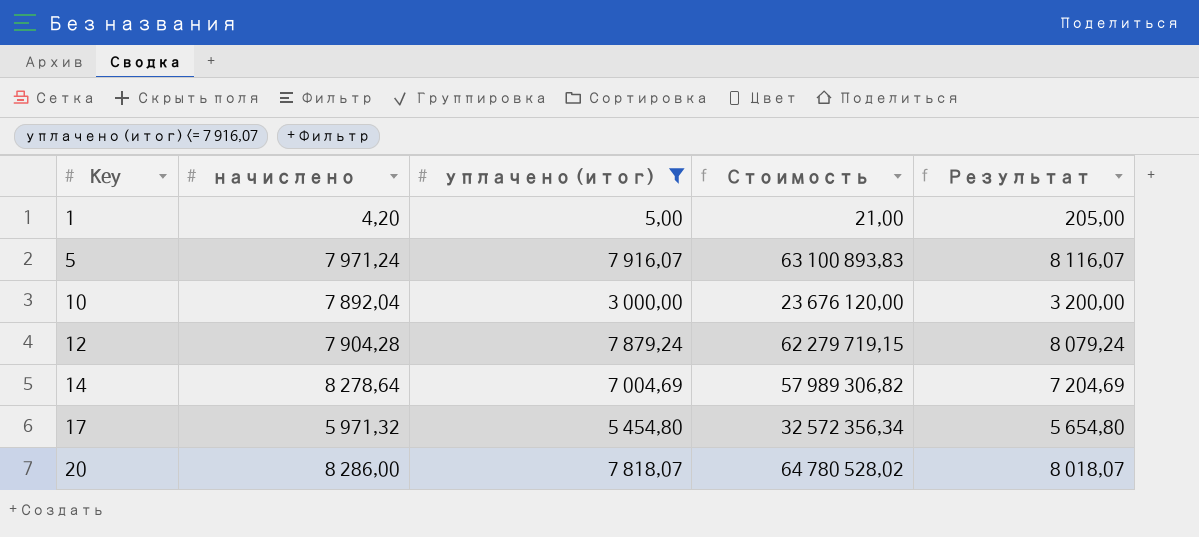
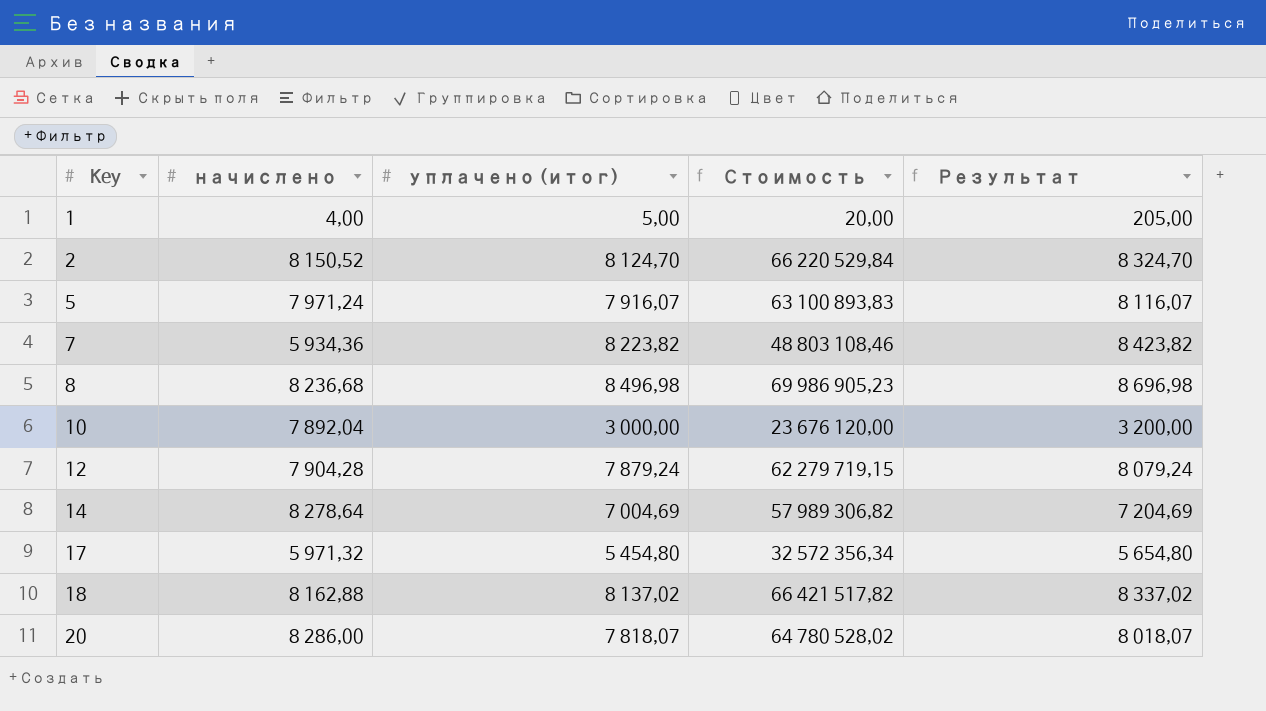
filter: уплачено (итог) <= 7 916,07 -> none
1 | начислено: 4,20 -> 4,00
1 | Стоимость: 21,00 -> 20,00

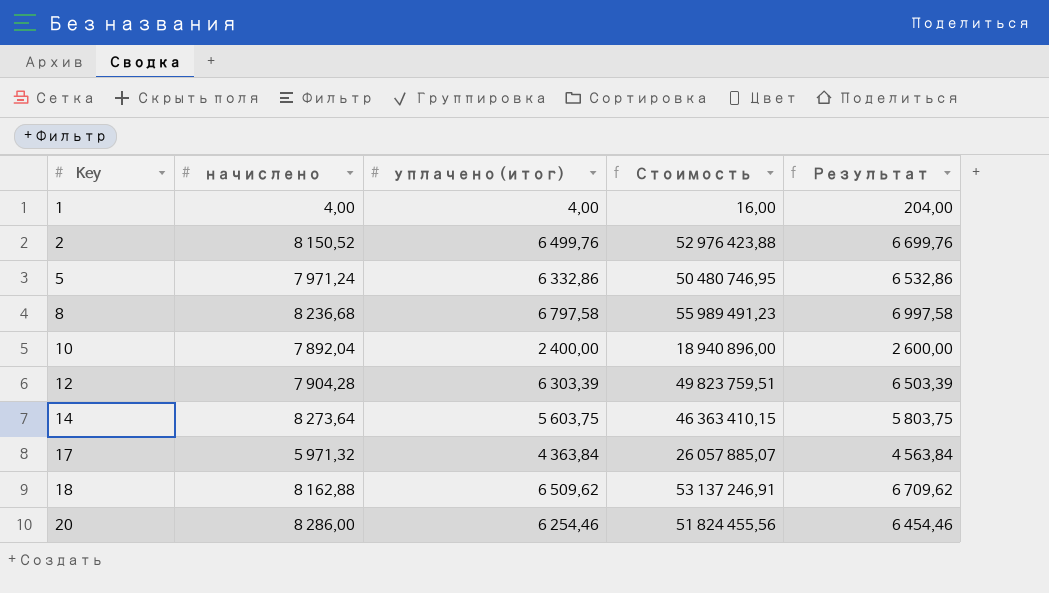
row 7: 5 934,36 | 8 223,82 | 48 803 108,46 | 8 423,82 -> none
1 | уплачено (итог): 5,00 -> 4,00
1 | Стоимость: 20,00 -> 16,00
1 | Результат: 205,00 -> 204,00
2 | уплачено (итог): 8 124,70 -> 6 499,76
2 | Стоимость: 66 220 529,84 -> 52 976 423,88
2 | Результат: 8 324,70 -> 6 699,76
5 | уплачено (итог): 7 916,07 -> 6 332,86
5 | Стоимость: 63 100 893,83 -> 50 480 746,95
5 | Результат: 8 116,07 -> 6 532,86
8 | уплачено (итог): 8 496,98 -> 6 797,58
8 | Стоимость: 69 986 905,23 -> 55 989 491,23
8 | Результат: 8 696,98 -> 6 997,58
10 | уплачено (итог): 3 000,00 -> 2 400,00
10 | Стоимость: 23 676 120,00 -> 18 940 896,00
10 | Результат: 3 200,00 -> 2 600,00
12 | уплачено (итог): 7 879,24 -> 6 303,39
12 | Стоимость: 62 279 719,15 -> 49 823 759,51
12 | Результат: 8 079,24 -> 6 503,39
14 | начислено: 8 278,64 -> 8 273,64
14 | уплачено (итог): 7 004,69 -> 5 603,75
14 | Стоимость: 57 989 306,82 -> 46 363 410,15
14 | Результат: 7 204,69 -> 5 803,75
17 | уплачено (итог): 5 454,80 -> 4 363,84
17 | Стоимость: 32 572 356,34 -> 26 057 885,07
17 | Результат: 5 654,80 -> 4 563,84
18 | уплачено (итог): 8 137,02 -> 6 509,62
18 | Стоимость: 66 421 517,82 -> 53 137 246,91
18 | Результат: 8 337,02 -> 6 709,62
20 | уплачено (итог): 7 818,07 -> 6 254,46
20 | Стоимость: 64 780 528,02 -> 51 824 455,56
20 | Результат: 8 018,07 -> 6 454,46

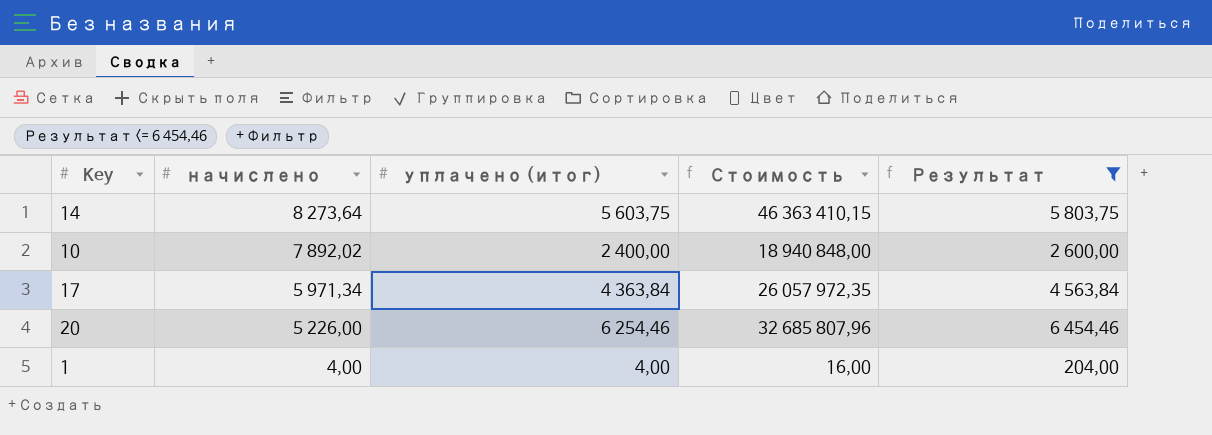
filter: none -> Результат <= 6 454,46
row order: Key ascending -> начислено descending
10 | начислено: 7 892,04 -> 7 892,02
10 | Стоимость: 18 940 896,00 -> 18 940 848,00
17 | начислено: 5 971,32 -> 5 971,34
17 | Стоимость: 26 057 885,07 -> 26 057 972,35
20 | начислено: 8 286,00 -> 5 226,00
20 | Стоимость: 51 824 455,56 -> 32 685 807,96

